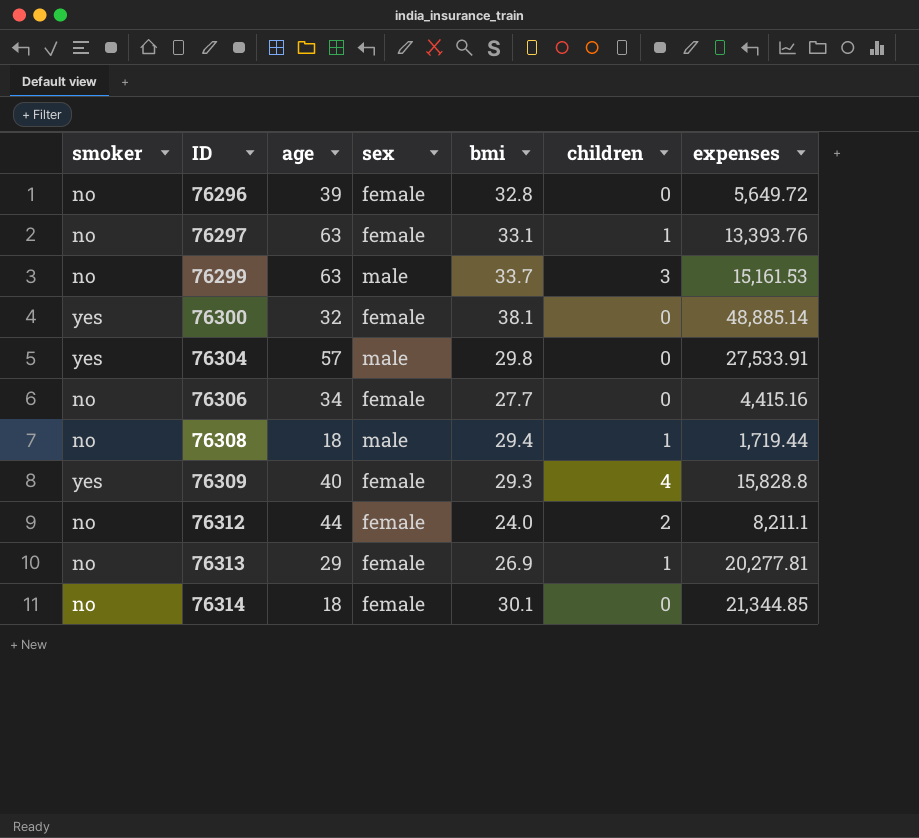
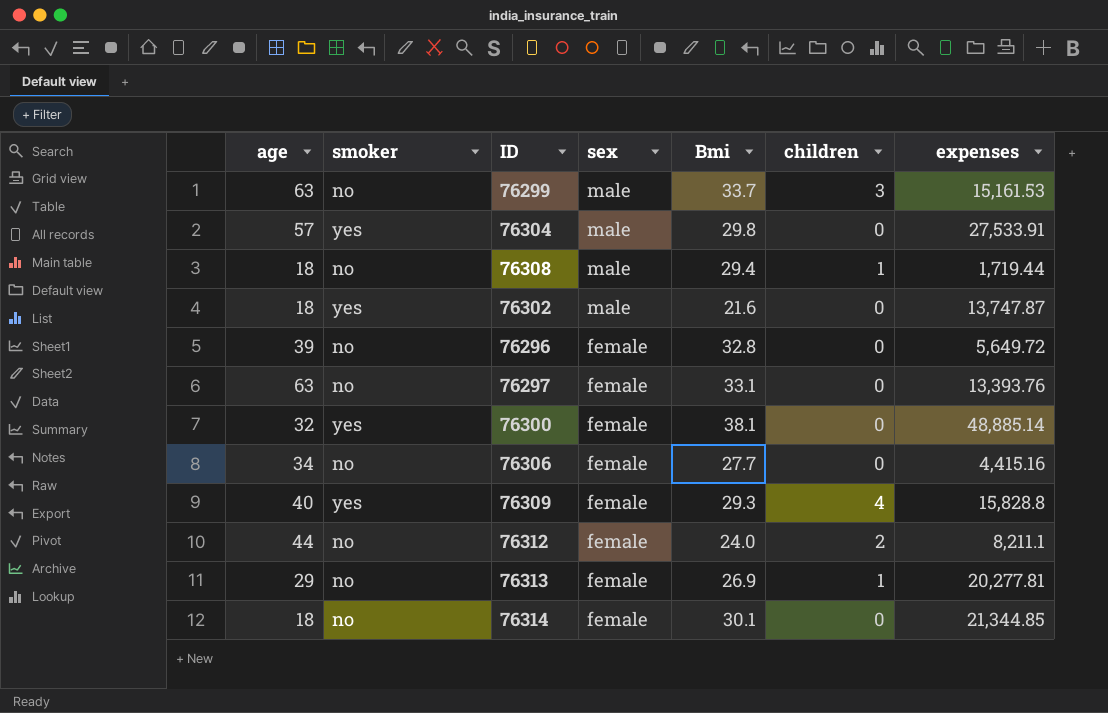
row order: ID ascending -> sex descending
column age | position: 3 -> 1
column name: bmi -> Bmi
row 76302: none -> 18 | yes | male | 21.6 | 0 | 13,747.87
76297 | children: 1 -> 0

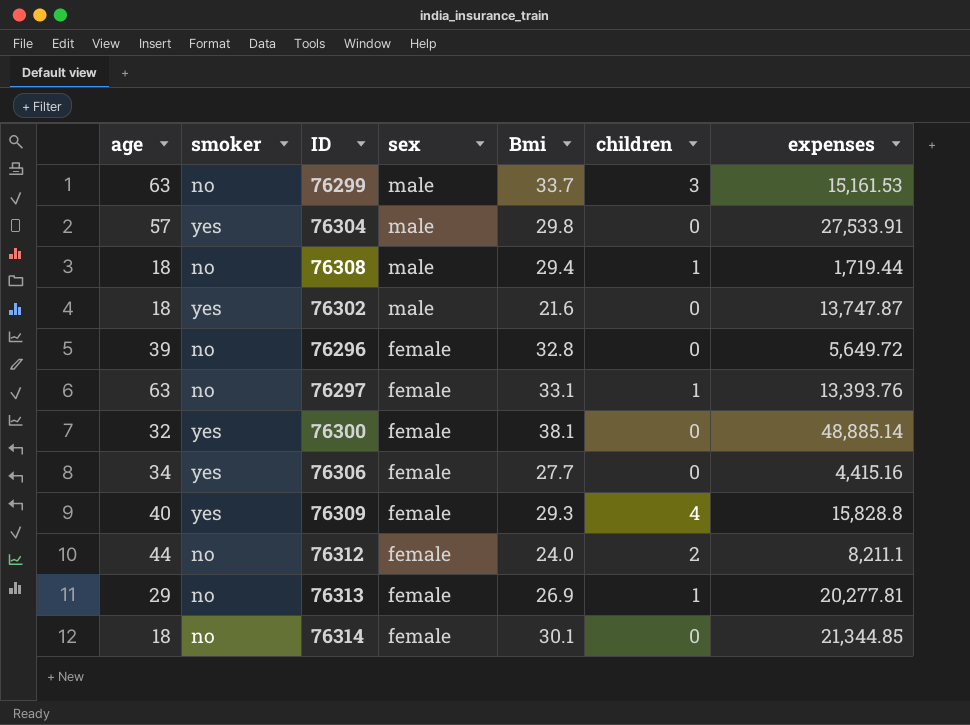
76297 | children: 0 -> 1
76306 | smoker: no -> yes

